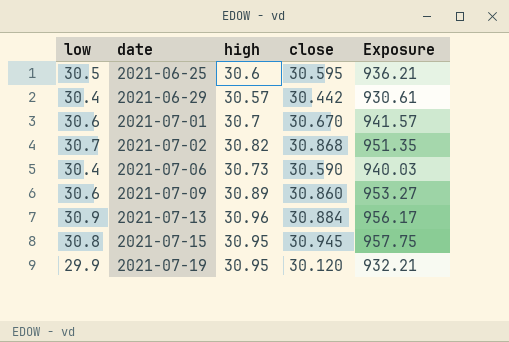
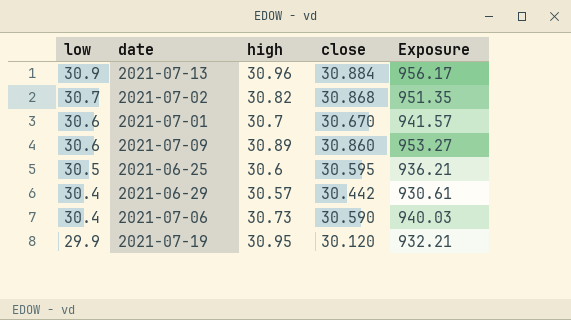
row order: date ascending -> low descending
row 2021-07-15: 30.8 | 30.95 | 30.945 | 957.75 -> none

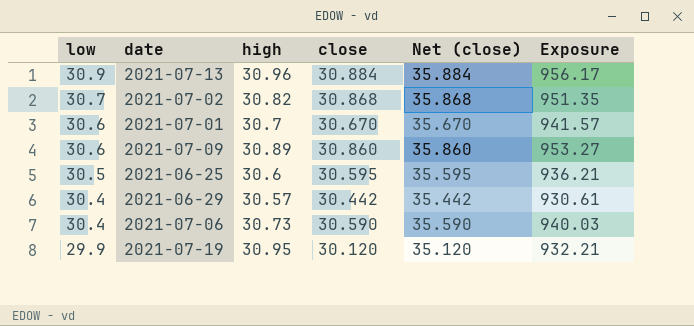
column Net (close) | formula: none -> [close] + 5

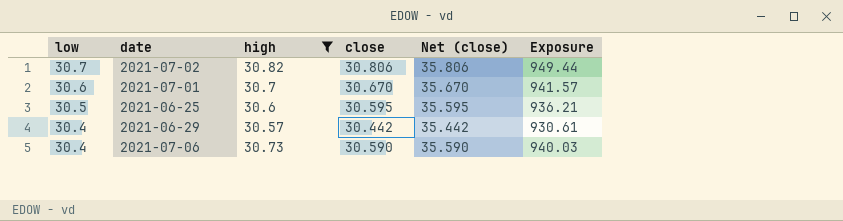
filter: none -> high <= 30.82
2021-07-02 | close: 30.868 -> 30.806
2021-07-02 | Net (close): 35.868 -> 35.806
2021-07-02 | Exposure: 951.35 -> 949.44

